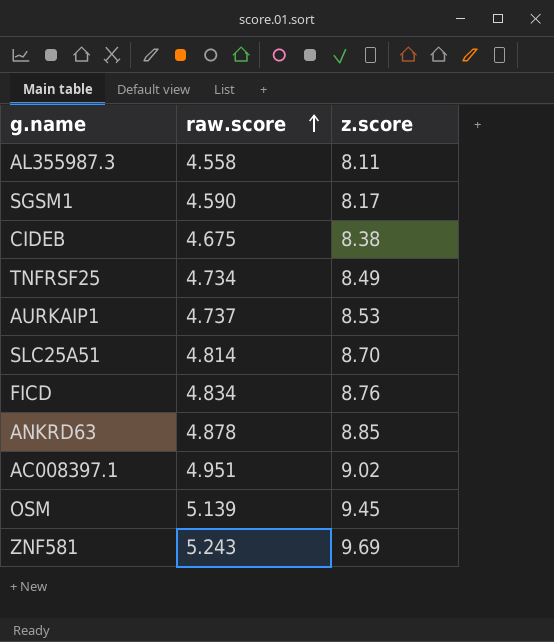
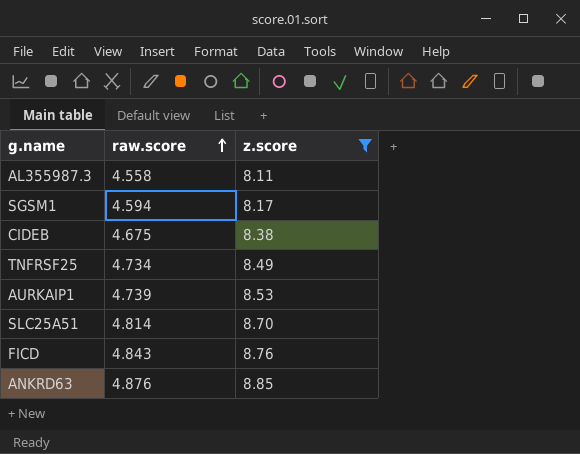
filter: none -> z.score <= 8.85
SGSM1 | raw.score: 4.590 -> 4.594
AURKAIP1 | raw.score: 4.737 -> 4.739
FICD | raw.score: 4.834 -> 4.843
ANKRD63 | raw.score: 4.878 -> 4.876

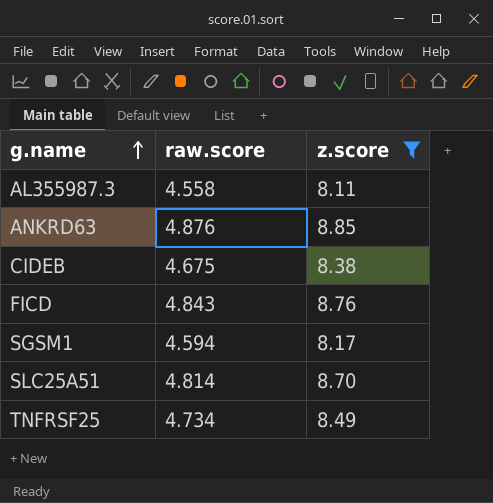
row order: raw.score ascending -> g.name ascending
row AURKAIP1: 4.739 | 8.53 -> none

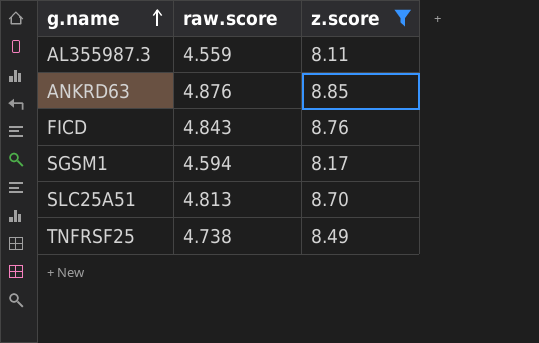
row CIDEB: 4.675 | 8.38 -> none
AL355987.3 | raw.score: 4.558 -> 4.559
SLC25A51 | raw.score: 4.814 -> 4.813
TNFRSF25 | raw.score: 4.734 -> 4.738

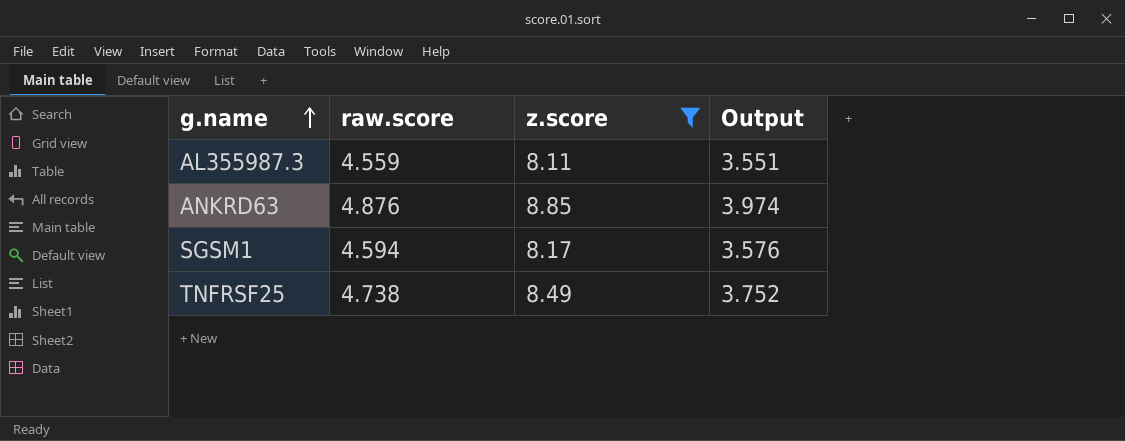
column Output | formula: none -> [z.score] - [raw.score]
row FICD: 4.843 | 8.76 -> none
row SLC25A51: 4.813 | 8.70 -> none

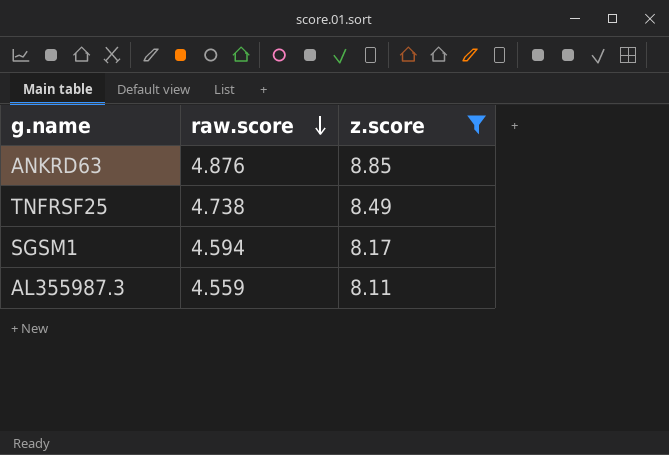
row order: g.name ascending -> raw.score descending
column Output | formula: [z.score] - [raw.score] -> none

